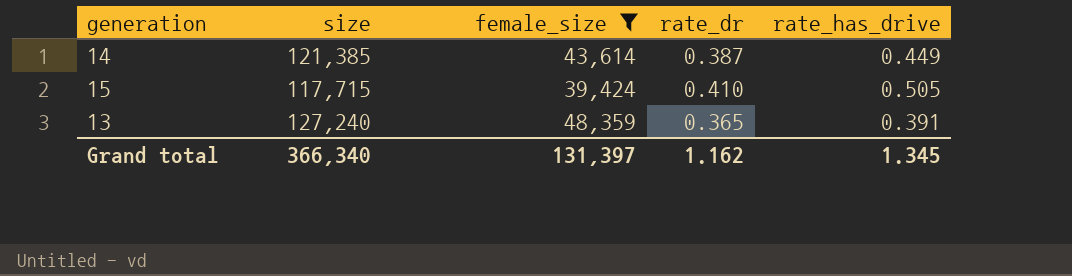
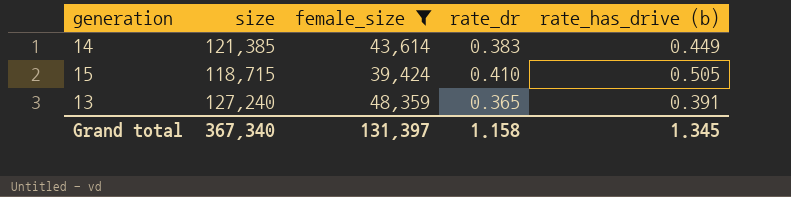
column name: rate_has_drive -> rate_has_drive (b)
14 | rate_dr: 0.387 -> 0.383
15 | size: 117,715 -> 118,715
Grand total | size: 366,340 -> 367,340
Grand total | rate_dr: 1.162 -> 1.158

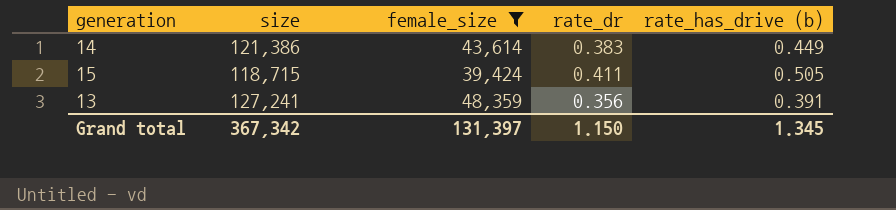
14 | size: 121,385 -> 121,386
15 | rate_dr: 0.410 -> 0.411
13 | size: 127,240 -> 127,241
13 | rate_dr: 0.365 -> 0.356
Grand total | size: 367,340 -> 367,342
Grand total | rate_dr: 1.158 -> 1.150

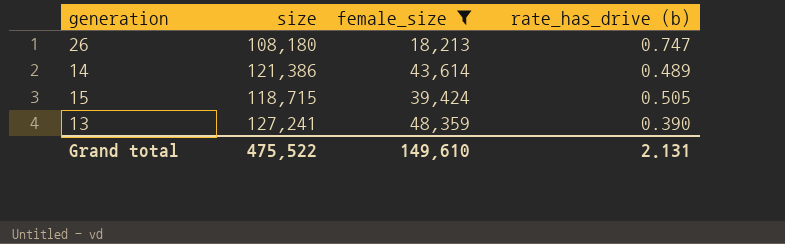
column rate_dr | position: 4 -> none
row 26: none -> 108,180 | 18,213 | 0.747
14 | rate_has_drive (b): 0.449 -> 0.489
13 | rate_has_drive (b): 0.391 -> 0.390
Grand total | size: 367,342 -> 475,522
Grand total | female_size: 131,397 -> 149,610
Grand total | rate_has_drive (b): 1.345 -> 2.131

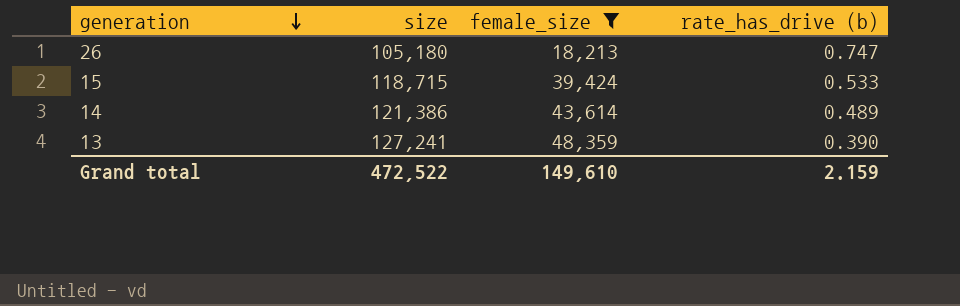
row order: none -> generation descending
26 | size: 108,180 -> 105,180
15 | rate_has_drive (b): 0.505 -> 0.533
Grand total | size: 475,522 -> 472,522
Grand total | rate_has_drive (b): 2.131 -> 2.159

